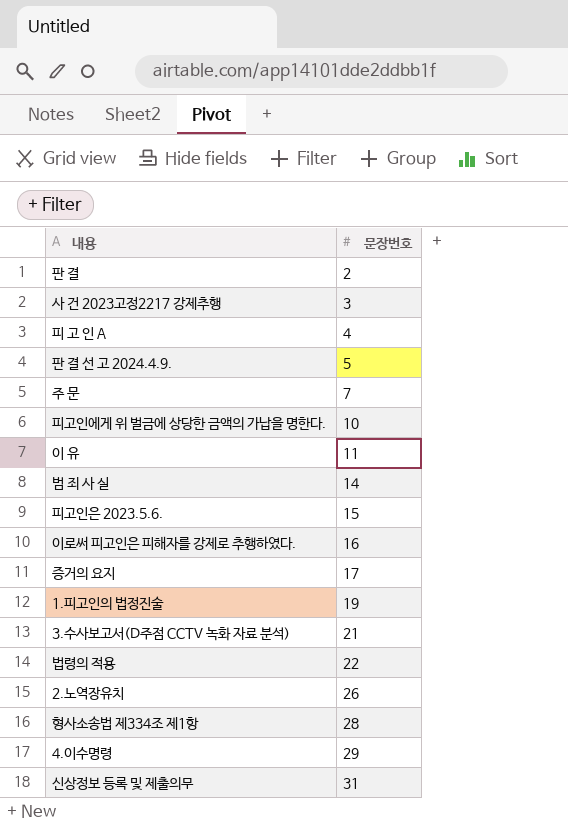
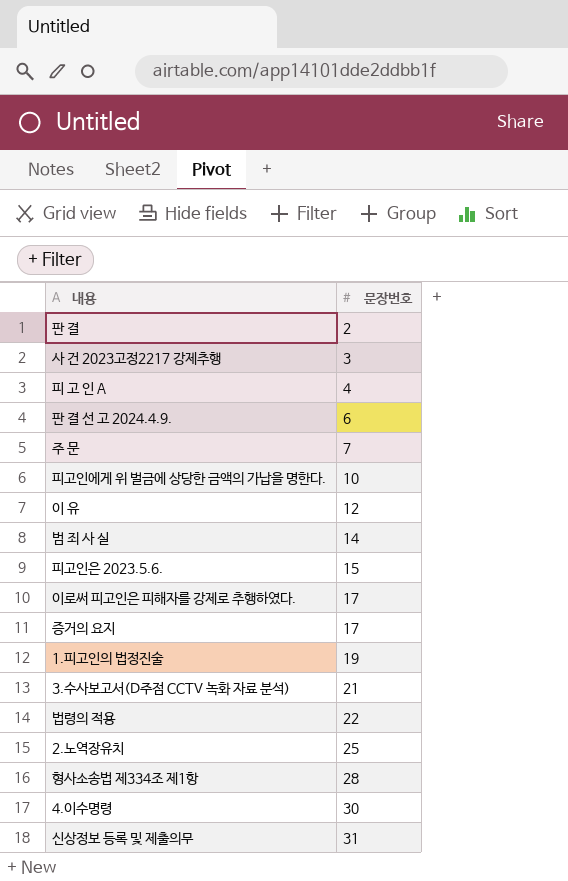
판 결 선 고 2024.4.9. | 문장번호: 5 -> 6
이 유 | 문장번호: 11 -> 12
이로써 피고인은 피해자를 강제로 추행하였다. | 문장번호: 16 -> 17
2.노역장유치 | 문장번호: 26 -> 25
4.이수명령 | 문장번호: 29 -> 30

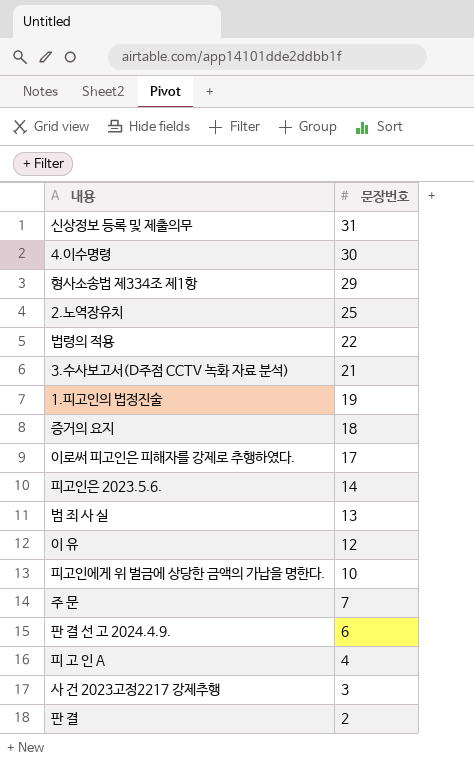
row order: 문장번호 ascending -> 문장번호 descending
형사소송법 제334조 제1항 | 문장번호: 28 -> 29
증거의 요지 | 문장번호: 17 -> 18
피고인은 2023.5.6. | 문장번호: 15 -> 14
범 죄 사 실 | 문장번호: 14 -> 13

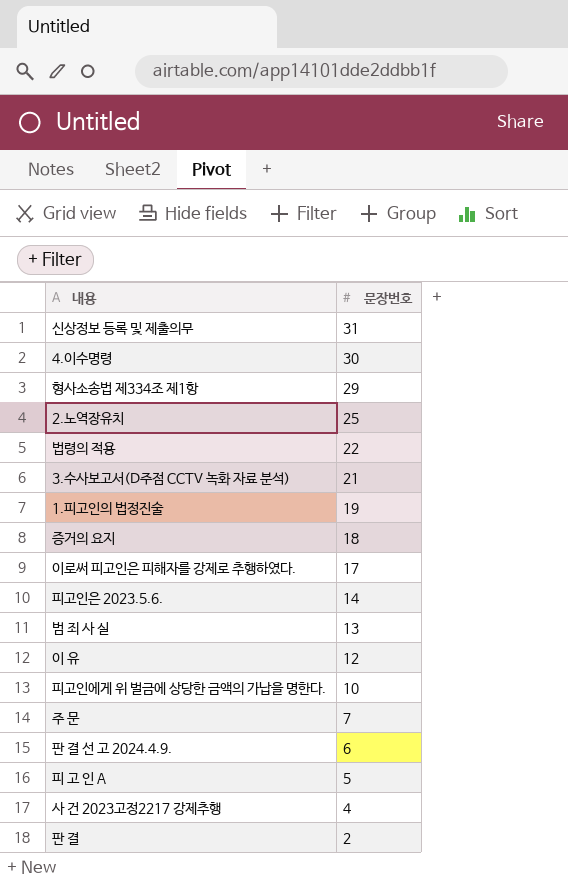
피 고 인 A | 문장번호: 4 -> 5
사 건 2023고정2217 강제추행 | 문장번호: 3 -> 4

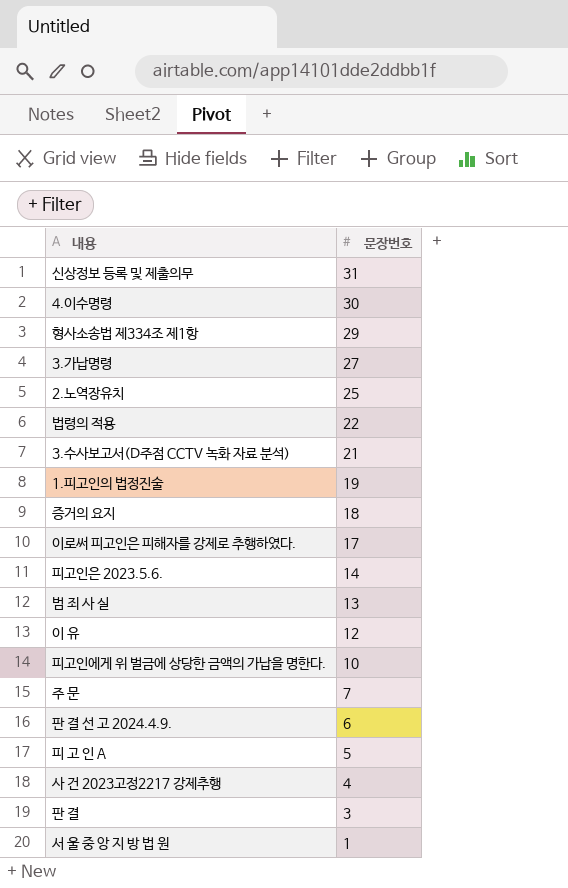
row 3.가납명령: none -> 27
판 결 | 문장번호: 2 -> 3
row 서 울 중 앙 지 방 법 원: none -> 1

